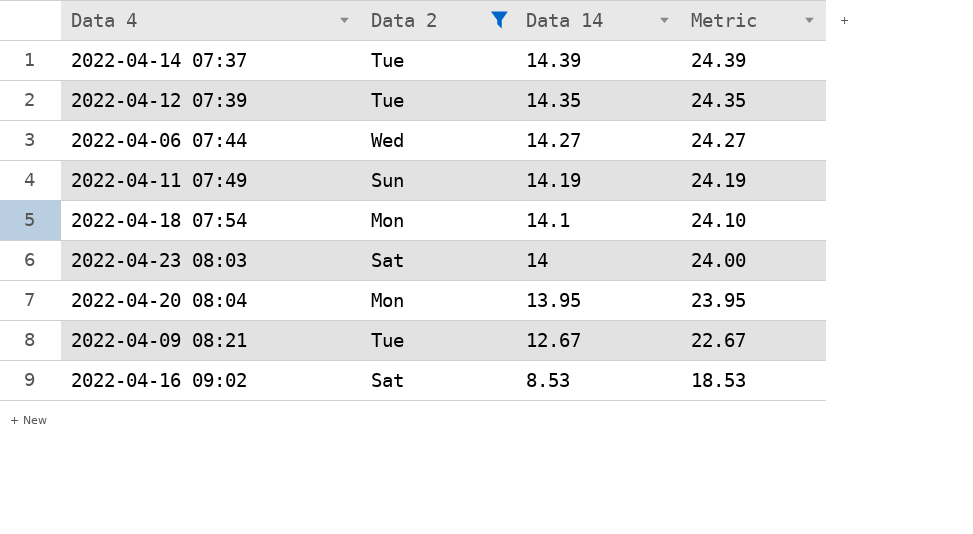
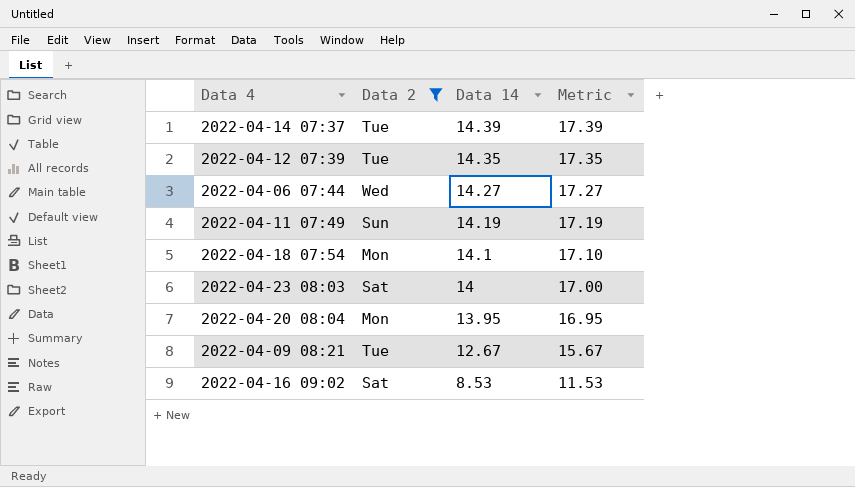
column Metric | formula: [Data 14] + 10 -> [Data 14] + 3

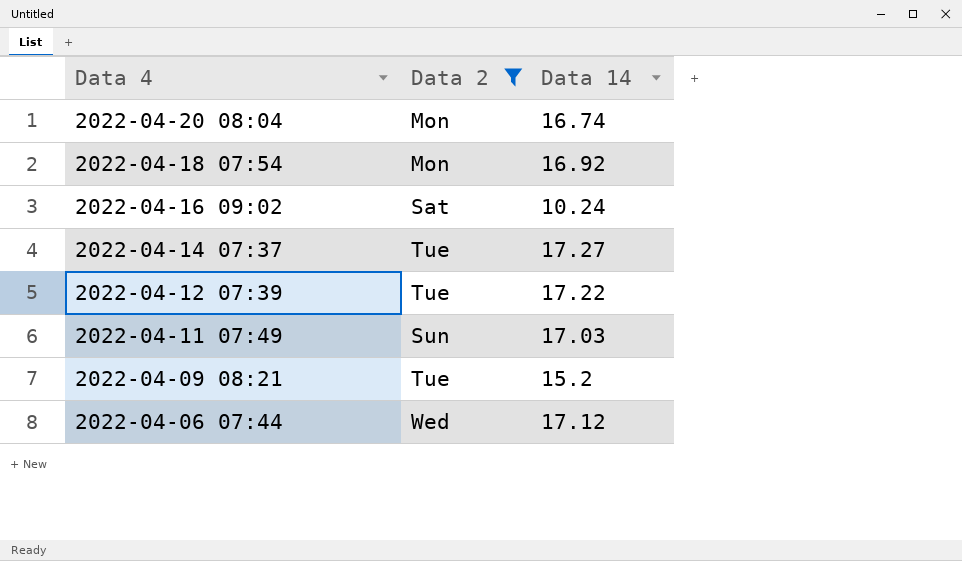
row order: Data 14 descending -> Data 4 descending
column Metric | formula: [Data 14] + 3 -> none
row 2022-04-23 08:03: Sat | 14 | 17.00 -> none
2022-04-20 08:04 | Data 14: 13.95 -> 16.74
2022-04-18 07:54 | Data 14: 14.1 -> 16.92
2022-04-16 09:02 | Data 14: 8.53 -> 10.24
2022-04-14 07:37 | Data 14: 14.39 -> 17.27
2022-04-12 07:39 | Data 14: 14.35 -> 17.22
2022-04-11 07:49 | Data 14: 14.19 -> 17.03
2022-04-09 08:21 | Data 14: 12.67 -> 15.2
2022-04-06 07:44 | Data 14: 14.27 -> 17.12

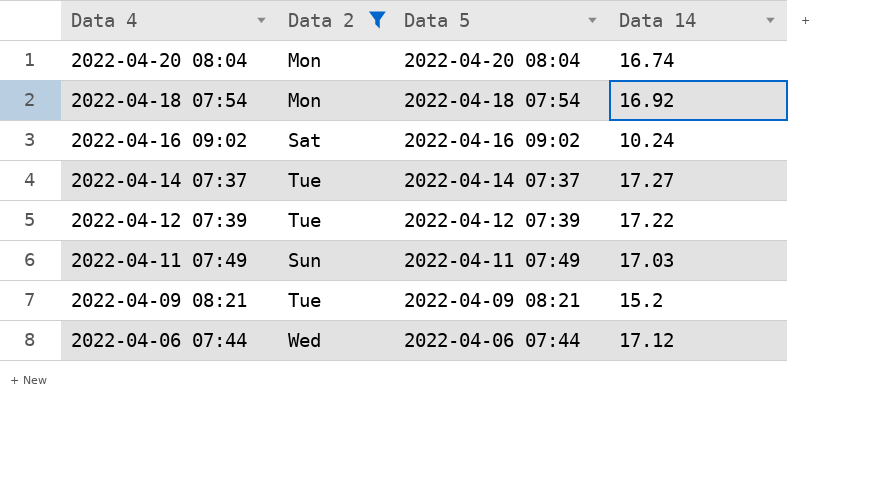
column Data 5 | position: none -> 3

